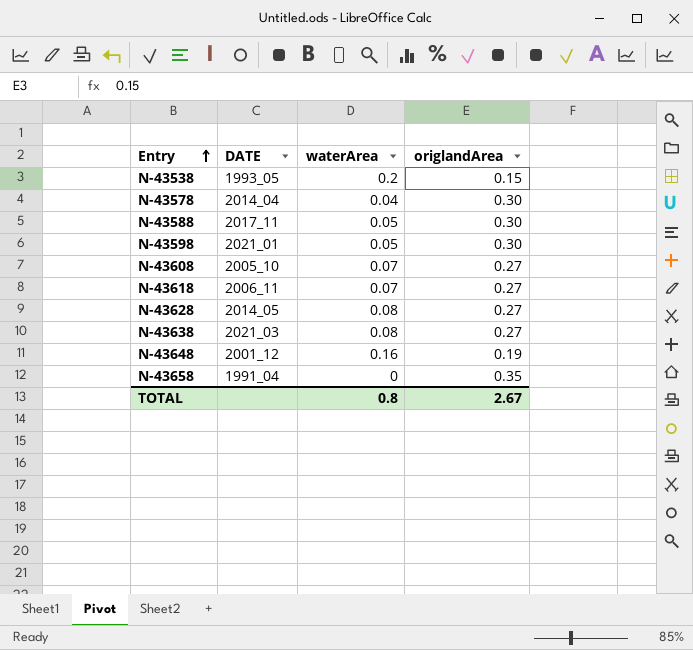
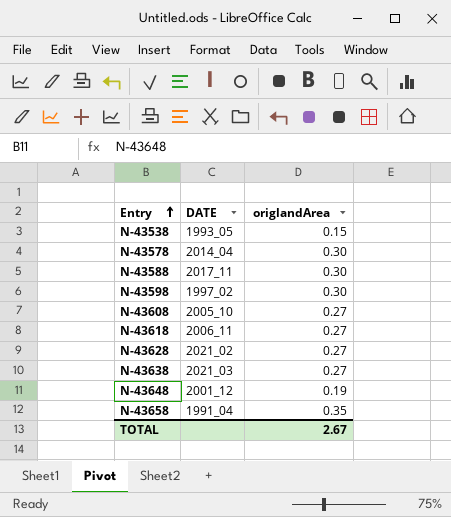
column waterArea | position: 3 -> none
N-43598 | DATE: 2021_01 -> 1997_02
N-43628 | DATE: 2014_05 -> 2021_02

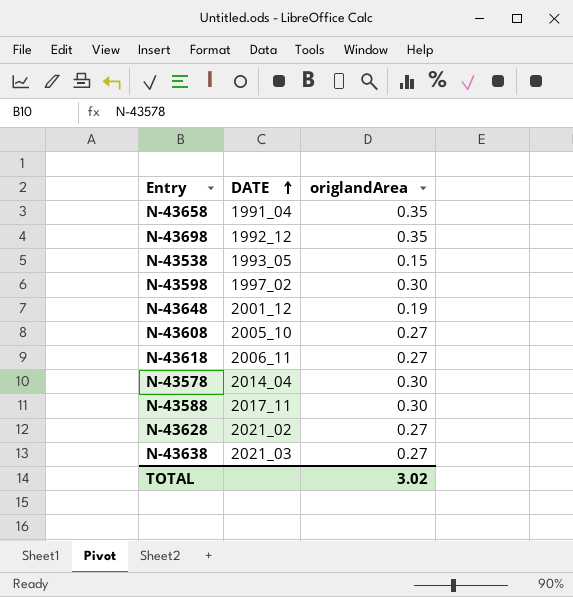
row order: Entry ascending -> DATE ascending
row N-43698: none -> 1992_12 | 0.35
TOTAL | origlandArea: 2.67 -> 3.02

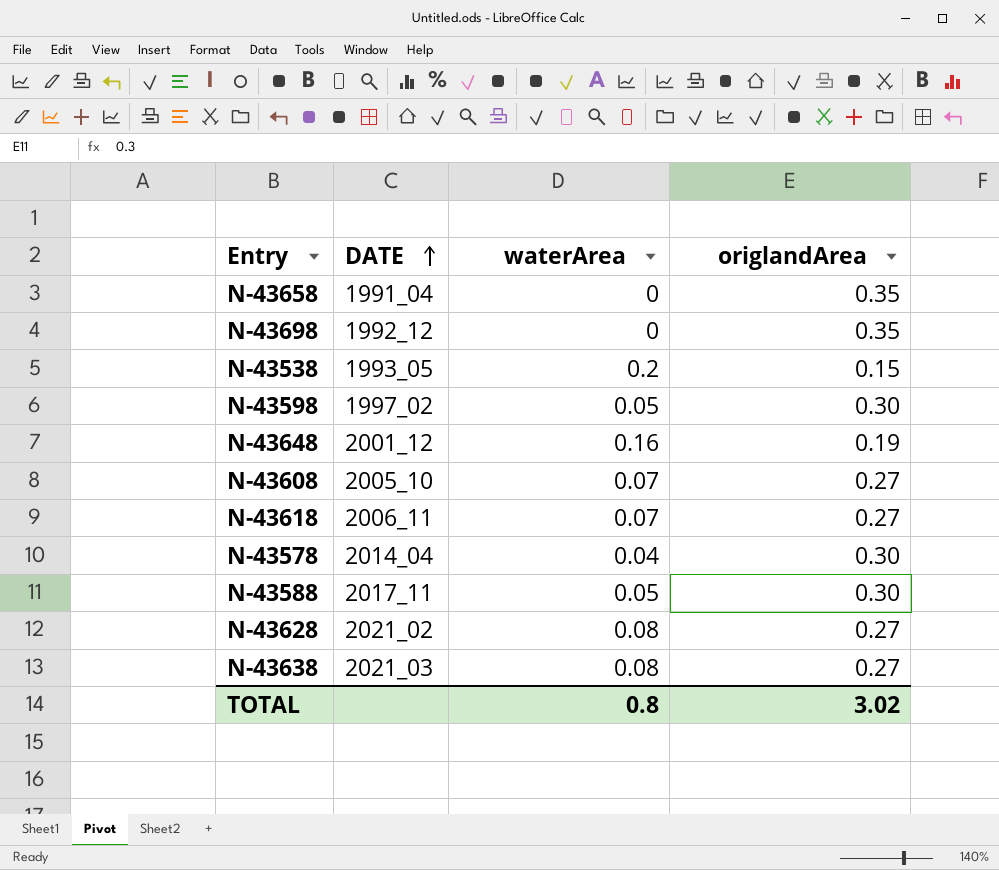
column waterArea | position: none -> 3

